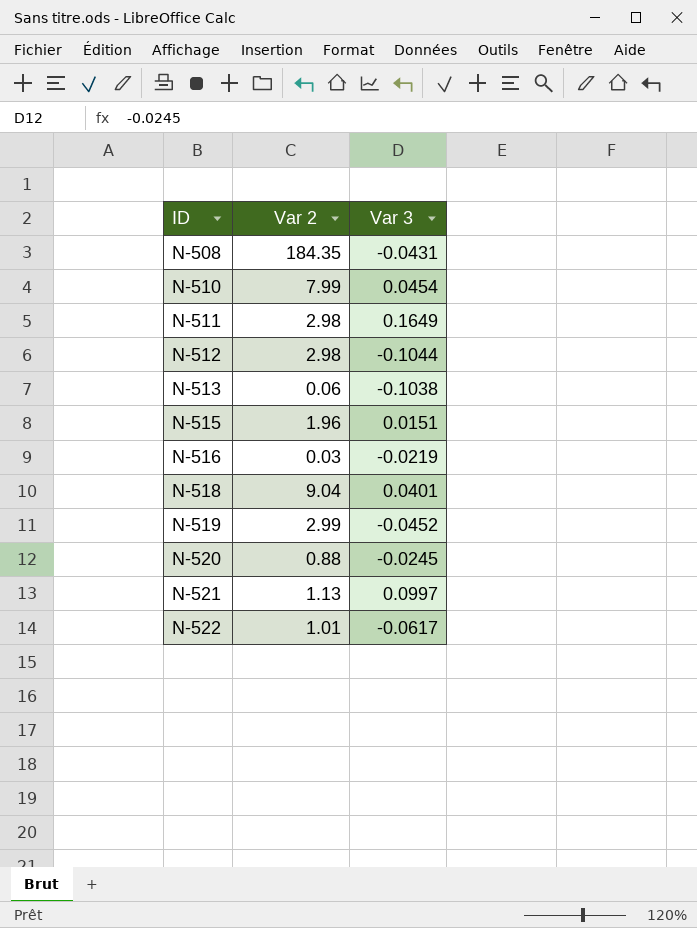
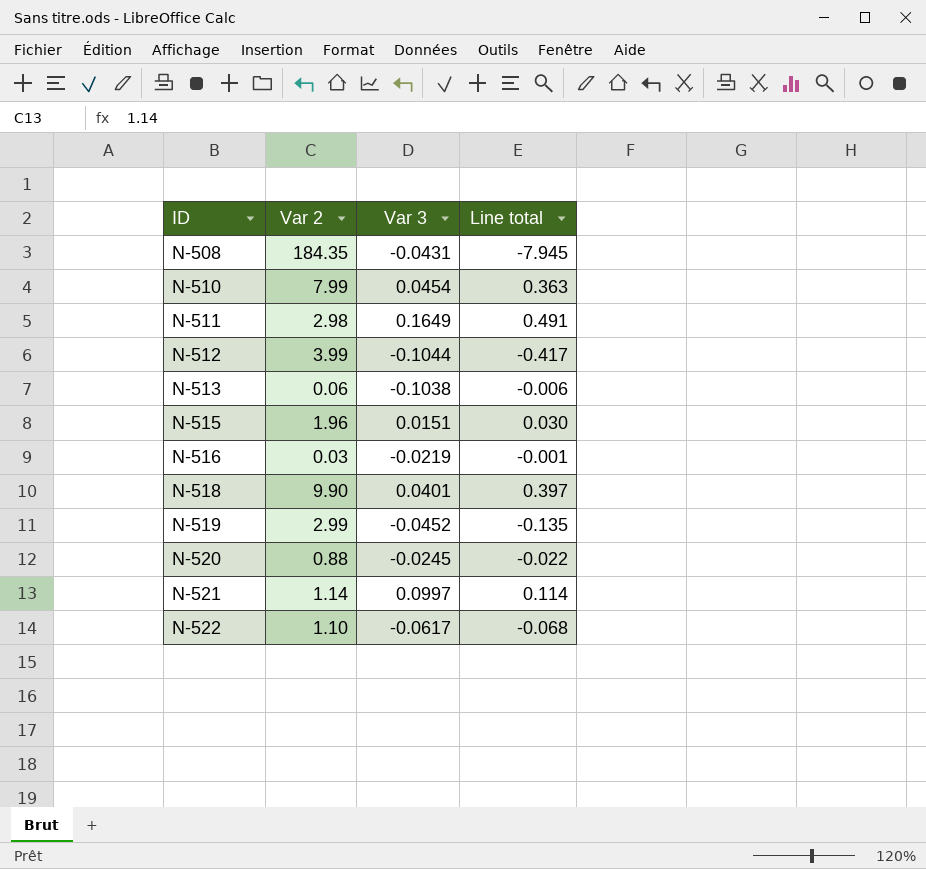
column Line total | formula: none -> [Var 2] * [Var 3]
N-512 | Var 2: 2.98 -> 3.99
N-518 | Var 2: 9.04 -> 9.90
N-521 | Var 2: 1.13 -> 1.14
N-522 | Var 2: 1.01 -> 1.10

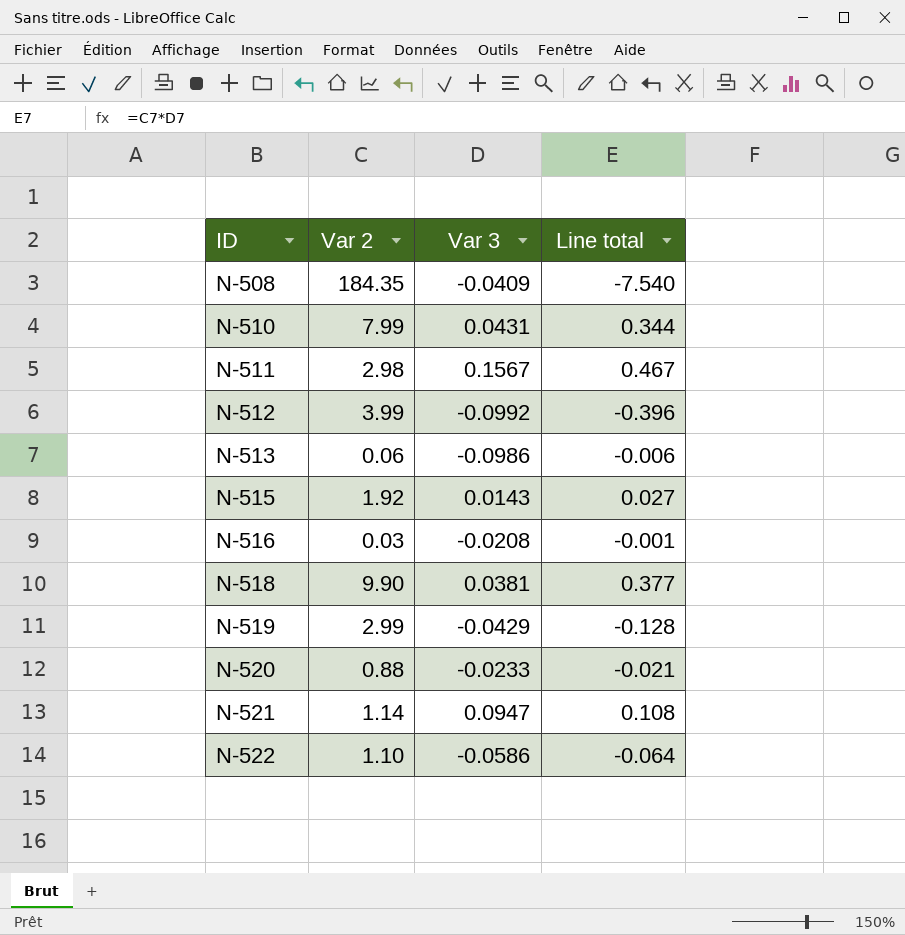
N-508 | Var 3: -0.0431 -> -0.0409
N-508 | Line total: -7.945 -> -7.540
N-510 | Var 3: 0.0454 -> 0.0431
N-510 | Line total: 0.363 -> 0.344
N-511 | Var 3: 0.1649 -> 0.1567
N-511 | Line total: 0.491 -> 0.467
N-512 | Var 3: -0.1044 -> -0.0992
N-512 | Line total: -0.417 -> -0.396
N-513 | Var 3: -0.1038 -> -0.0986
N-515 | Var 2: 1.96 -> 1.92
N-515 | Var 3: 0.0151 -> 0.0143
N-515 | Line total: 0.030 -> 0.027
N-516 | Var 3: -0.0219 -> -0.0208
N-518 | Var 3: 0.0401 -> 0.0381
N-518 | Line total: 0.397 -> 0.377
N-519 | Var 3: -0.0452 -> -0.0429
N-519 | Line total: -0.135 -> -0.128
N-520 | Var 3: -0.0245 -> -0.0233
N-520 | Line total: -0.022 -> -0.021
N-521 | Var 3: 0.0997 -> 0.0947
N-521 | Line total: 0.114 -> 0.108
N-522 | Var 3: -0.0617 -> -0.0586
N-522 | Line total: -0.068 -> -0.064

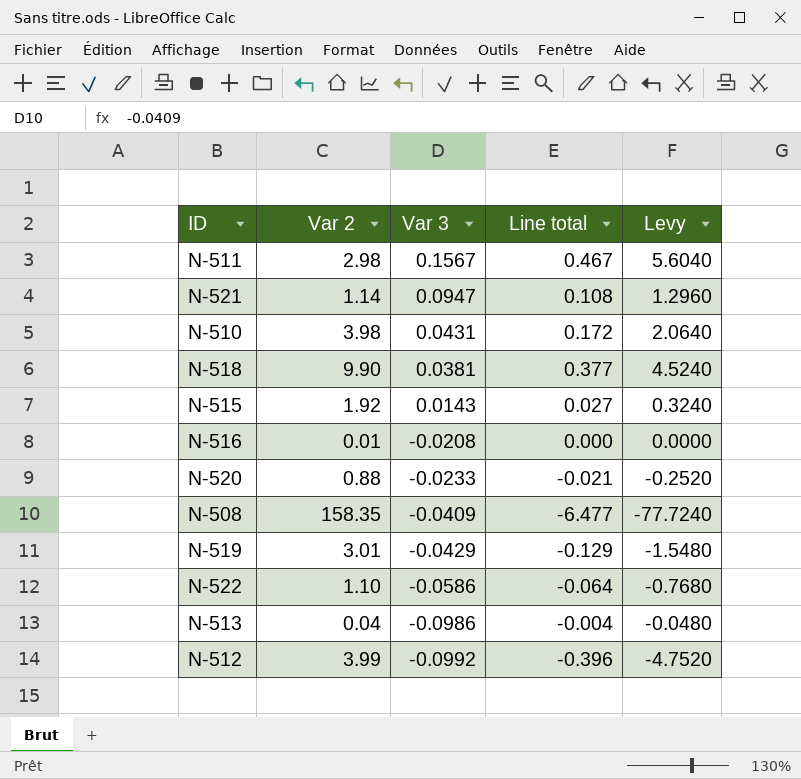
row order: ID ascending -> Var 3 descending
column Levy | formula: none -> [Line total] * 12
N-510 | Var 2: 7.99 -> 3.98
N-510 | Line total: 0.344 -> 0.172
N-516 | Var 2: 0.03 -> 0.01
N-516 | Line total: -0.001 -> 0.000
N-508 | Var 2: 184.35 -> 158.35
N-508 | Line total: -7.540 -> -6.477
N-519 | Var 2: 2.99 -> 3.01
N-519 | Line total: -0.128 -> -0.129
N-513 | Var 2: 0.06 -> 0.04
N-513 | Line total: -0.006 -> -0.004

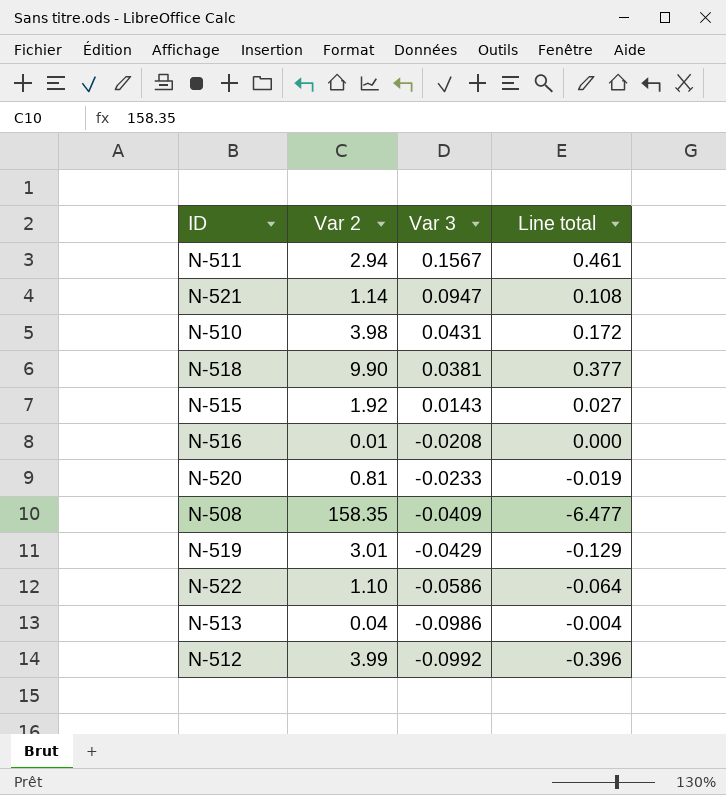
column Levy | formula: [Line total] * 12 -> none
N-511 | Var 2: 2.98 -> 2.94
N-511 | Line total: 0.467 -> 0.461
N-520 | Var 2: 0.88 -> 0.81
N-520 | Line total: -0.021 -> -0.019

